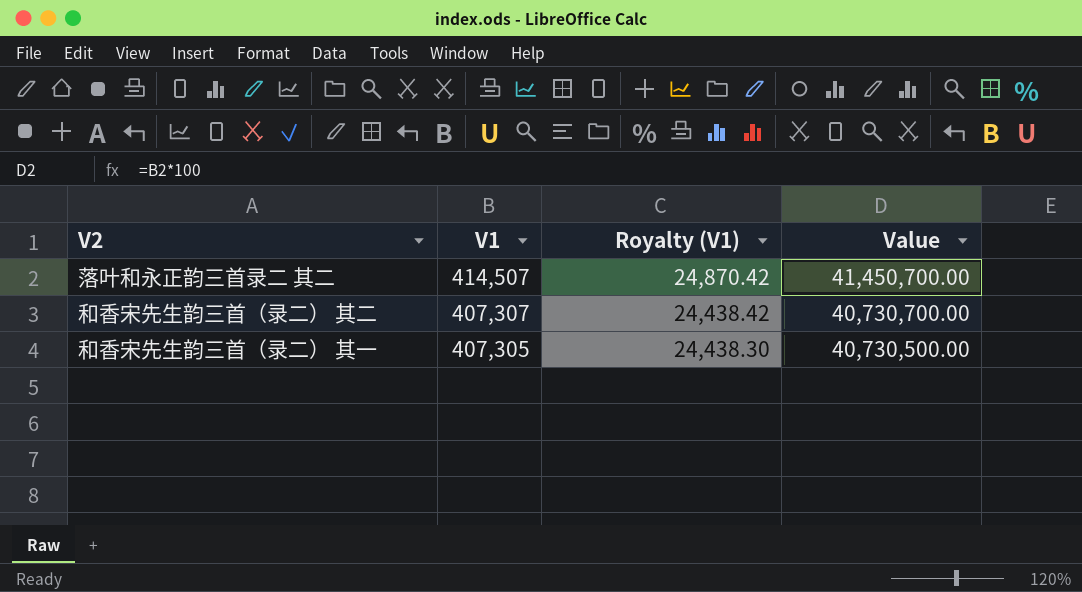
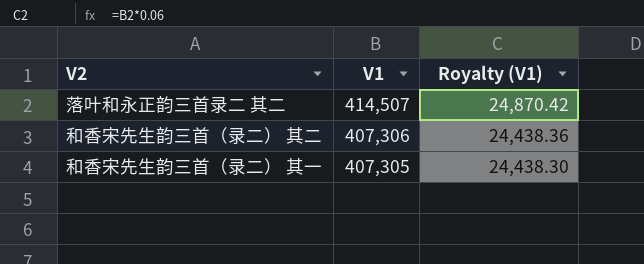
column Value | formula: [V1] * 100 -> none
和香宋先生韵三首（录二） 其二 | V1: 407,307 -> 407,306
和香宋先生韵三首（录二） 其二 | Royalty (V1): 24,438.42 -> 24,438.36

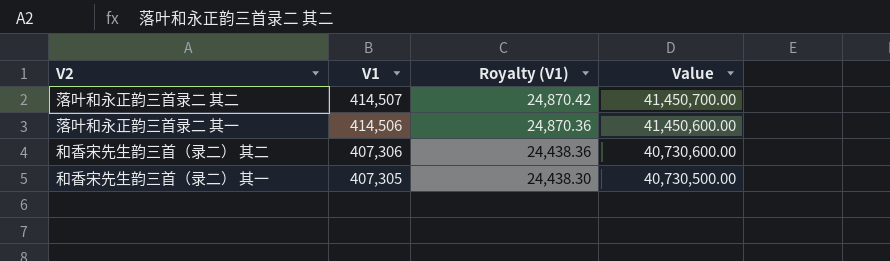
column Value | formula: none -> [V1] * 100
row 落叶和永正韵三首录二 其一: none -> 414,506 | 24,870.36 | 41,450,600.00

